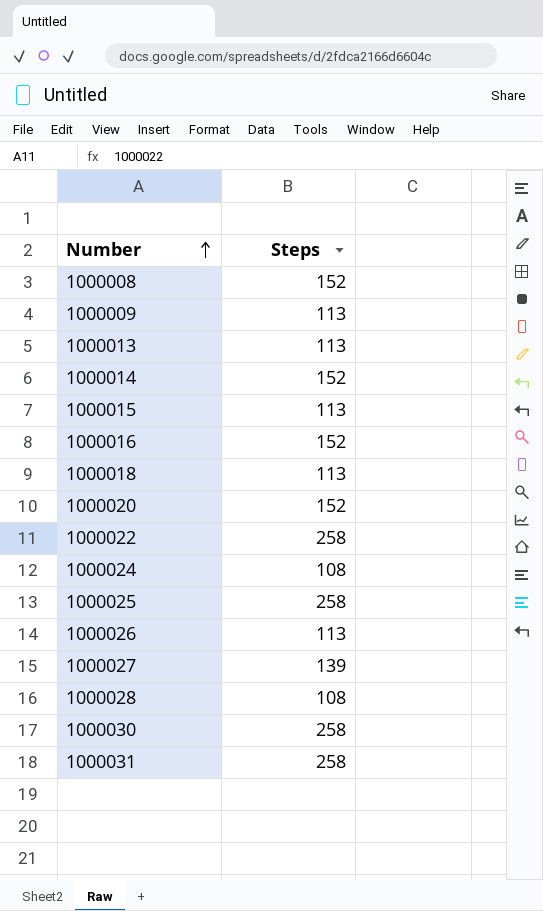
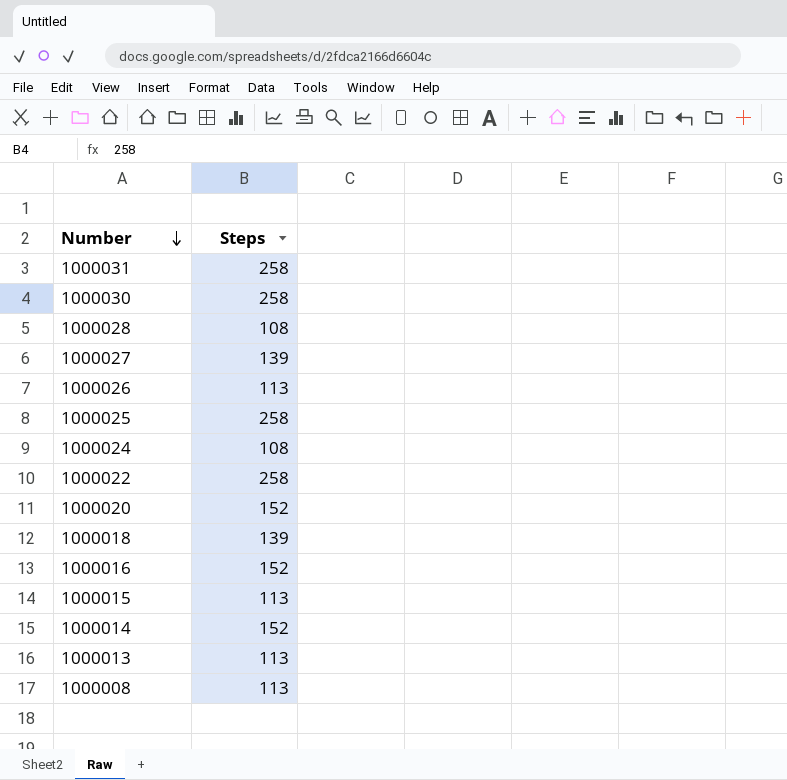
row order: Number ascending -> Number descending
row 1000009: 113 -> none
1000018 | Steps: 113 -> 139
1000008 | Steps: 152 -> 113

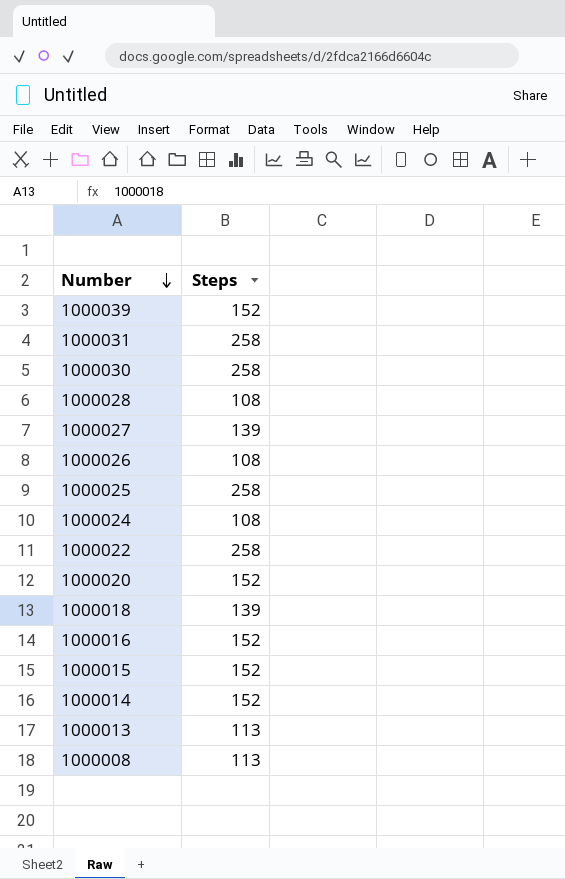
row 1000039: none -> 152
1000026 | Steps: 113 -> 108
1000015 | Steps: 113 -> 152

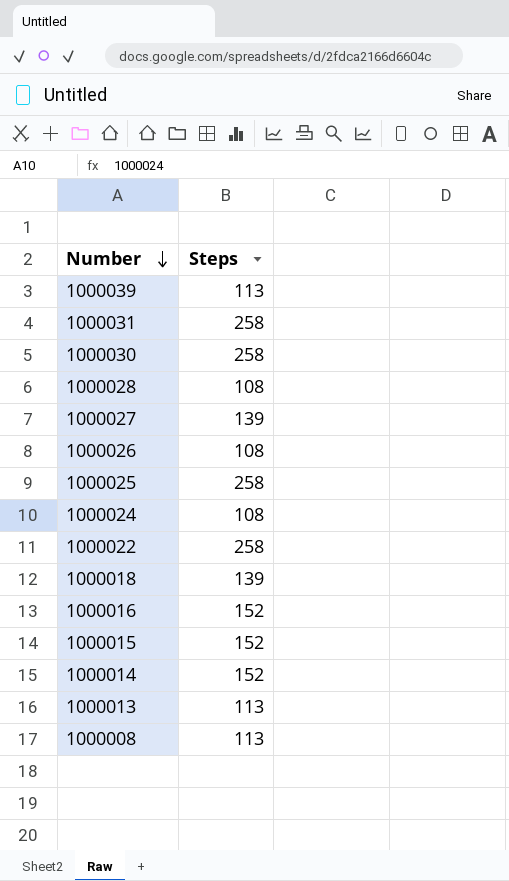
row 1000020: 152 -> none
1000039 | Steps: 152 -> 113

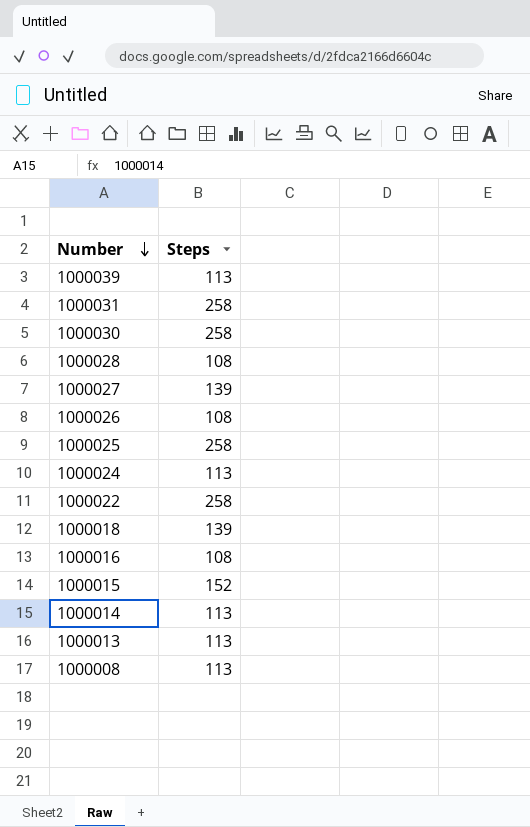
1000024 | Steps: 108 -> 113
1000016 | Steps: 152 -> 108
1000014 | Steps: 152 -> 113

